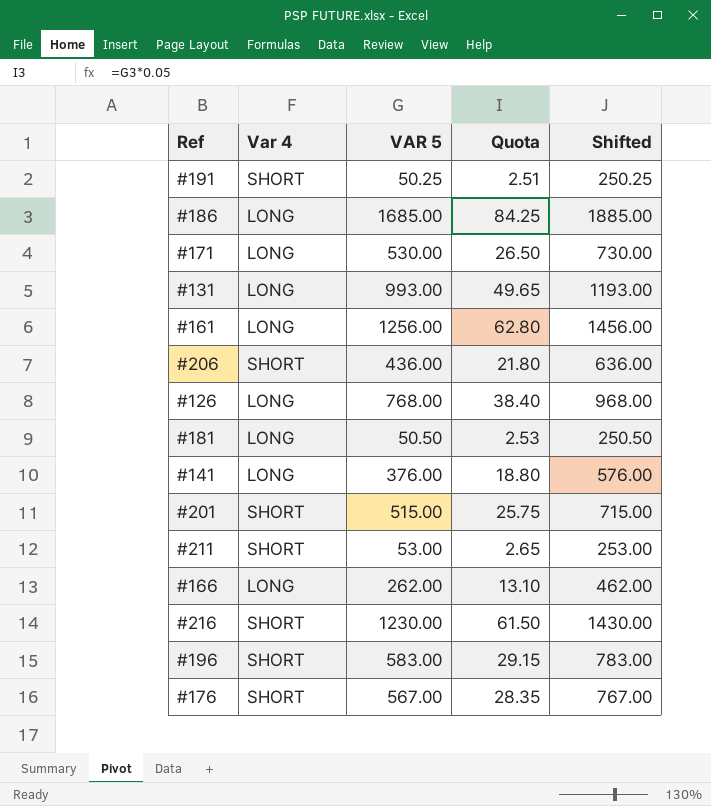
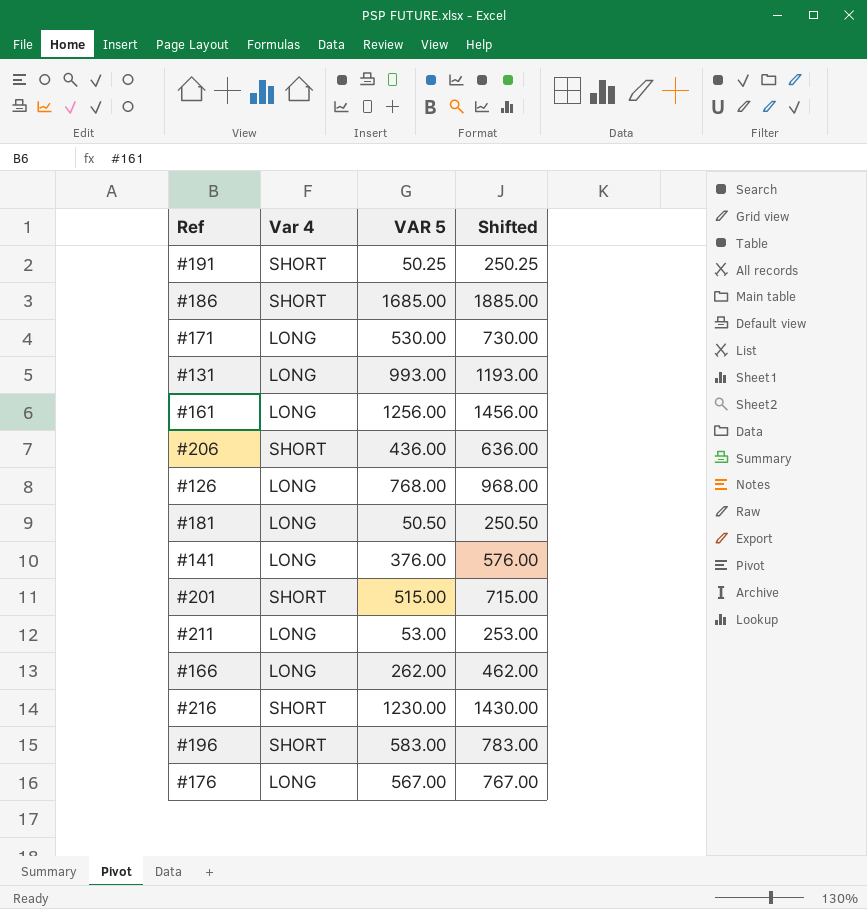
column Quota | formula: [VAR 5] * 0.05 -> none
#186 | Var 4: LONG -> SHORT
#211 | Var 4: SHORT -> LONG
#176 | Var 4: SHORT -> LONG

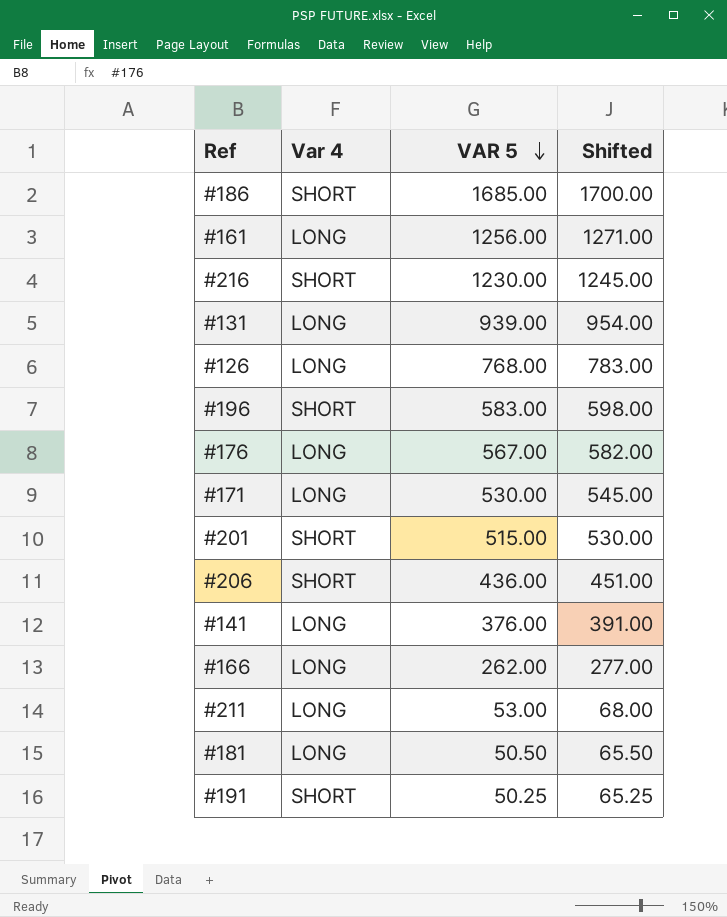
row order: none -> VAR 5 descending
column Shifted | formula: [VAR 5] + 200 -> [VAR 5] + 15
#131 | VAR 5: 993.00 -> 939.00

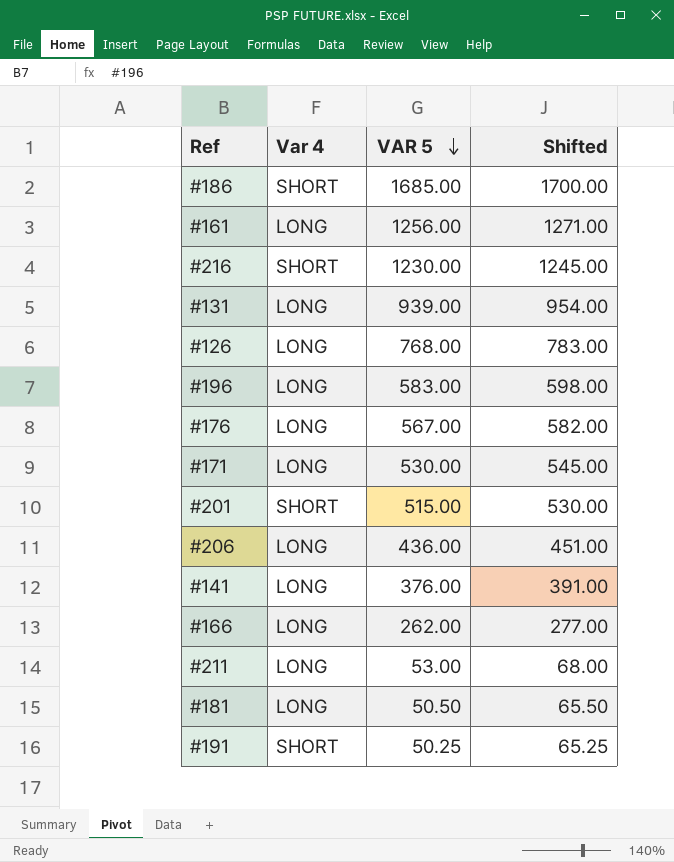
#196 | Var 4: SHORT -> LONG
#206 | Var 4: SHORT -> LONG

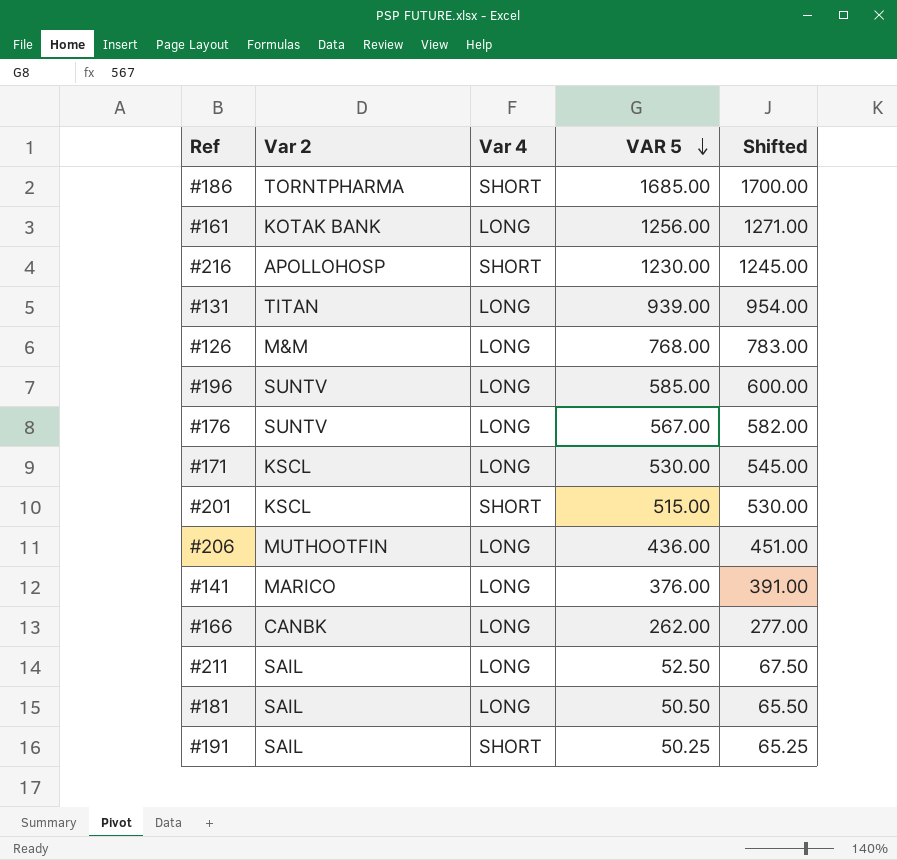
column Var 2 | position: none -> 2
#196 | VAR 5: 583.00 -> 585.00
#196 | Shifted: 598.00 -> 600.00
#211 | VAR 5: 53.00 -> 52.50
#211 | Shifted: 68.00 -> 67.50

